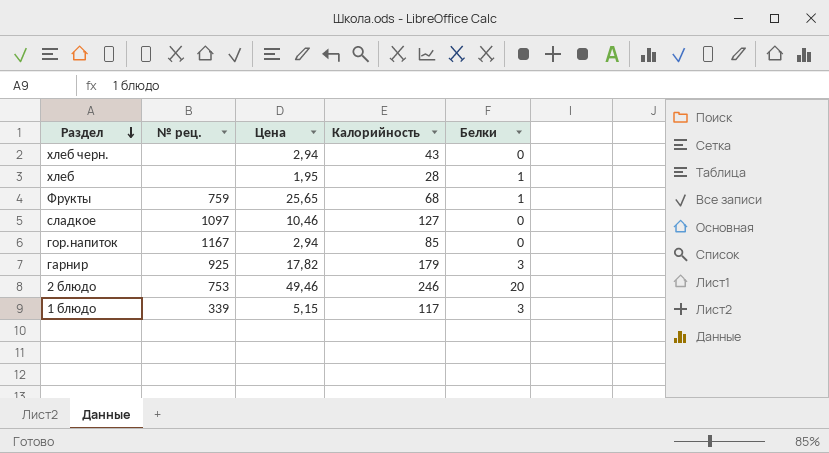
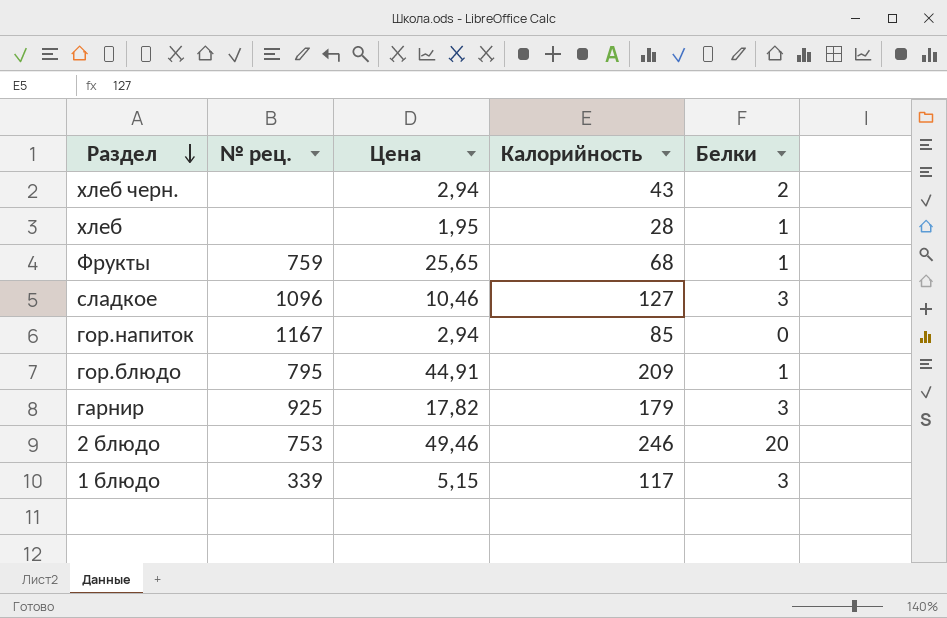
хлеб черн. | Белки: 0 -> 2
сладкое | № рец.: 1097 -> 1096
сладкое | Белки: 0 -> 3
row гор.блюдо: none -> 795 | 44,91 | 209 | 1

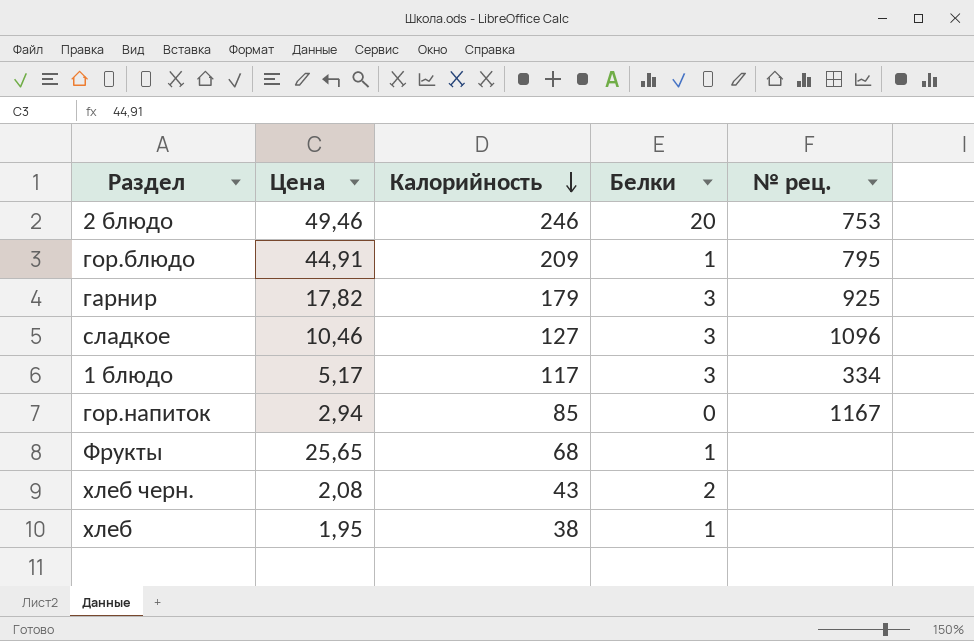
row order: Раздел descending -> Калорийность descending
column № рец. | position: 2 -> 5
1 блюдо | Цена: 5,15 -> 5,17
1 блюдо | № рец.: 339 -> 334
Фрукты | № рец.: 759 -> none
хлеб черн. | Цена: 2,94 -> 2,08
хлеб | Калорийность: 28 -> 38

